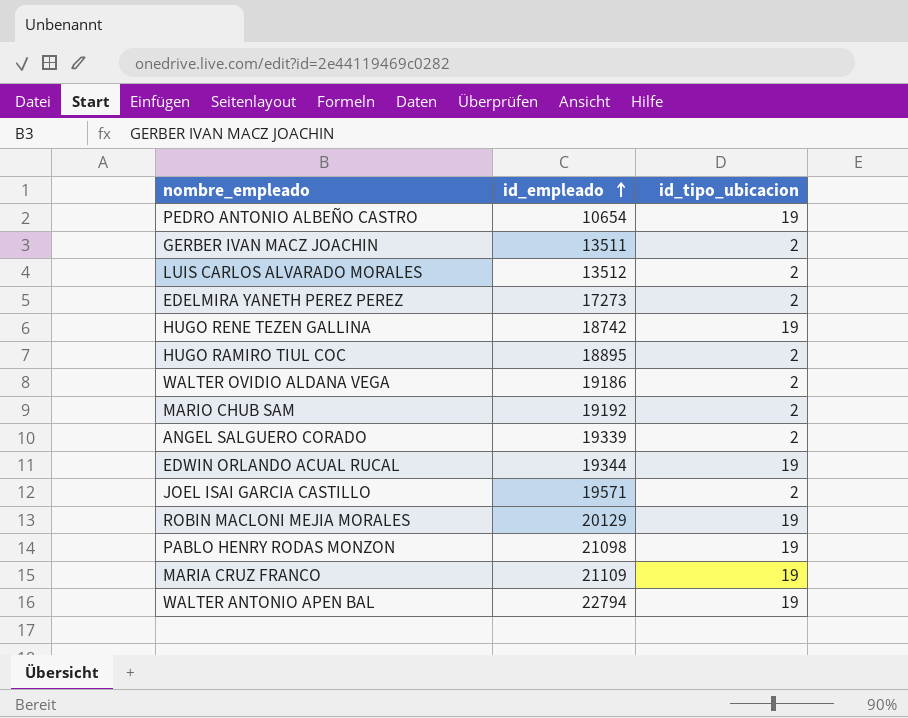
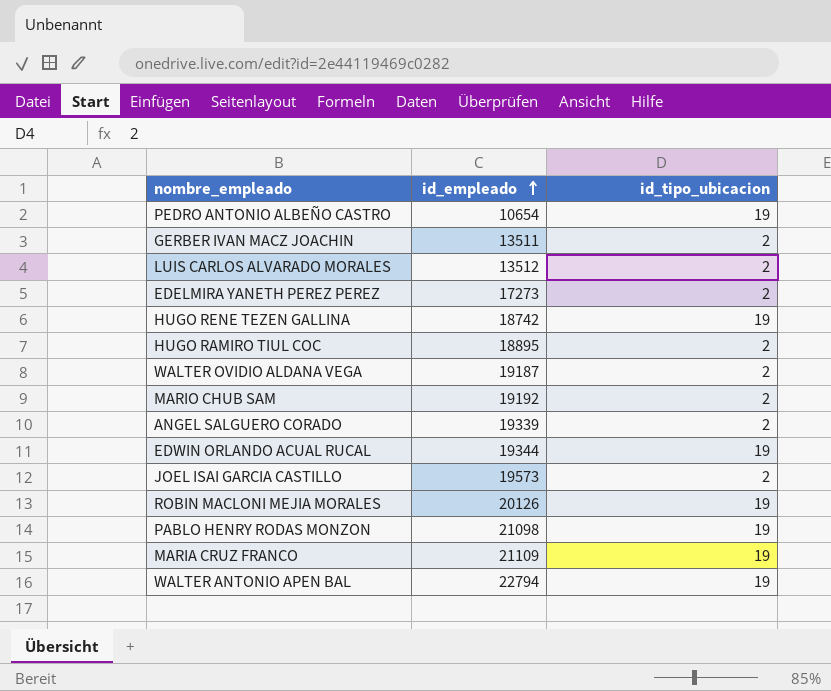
WALTER OVIDIO ALDANA VEGA | id_empleado: 19186 -> 19187
JOEL ISAI GARCIA CASTILLO | id_empleado: 19571 -> 19573
ROBIN MACLONI MEJIA MORALES | id_empleado: 20129 -> 20126

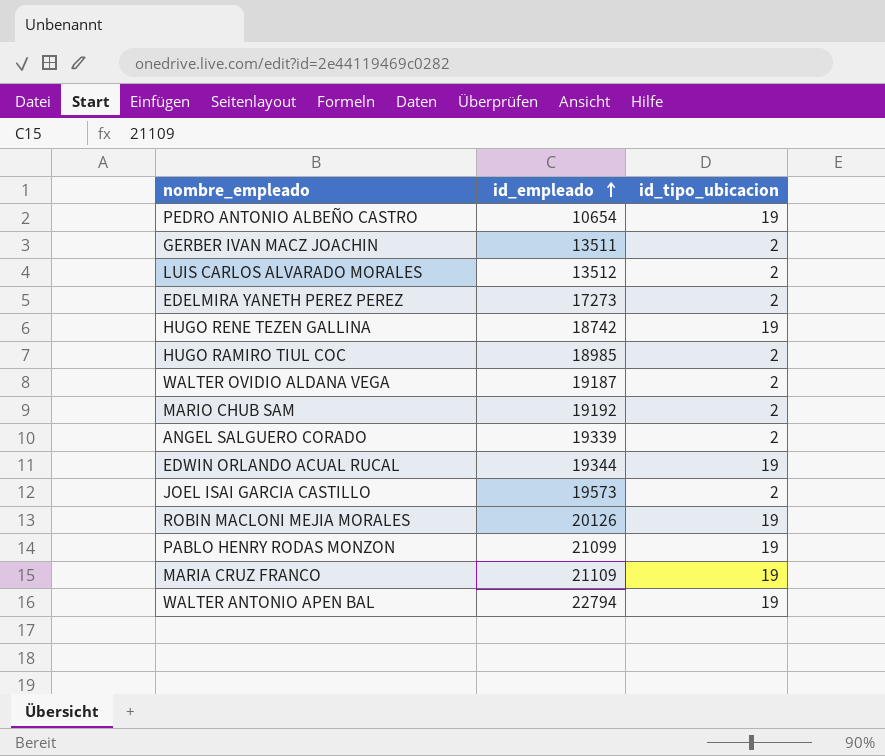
HUGO RAMIRO TIUL COC | id_empleado: 18895 -> 18985
PABLO HENRY RODAS MONZON | id_empleado: 21098 -> 21099

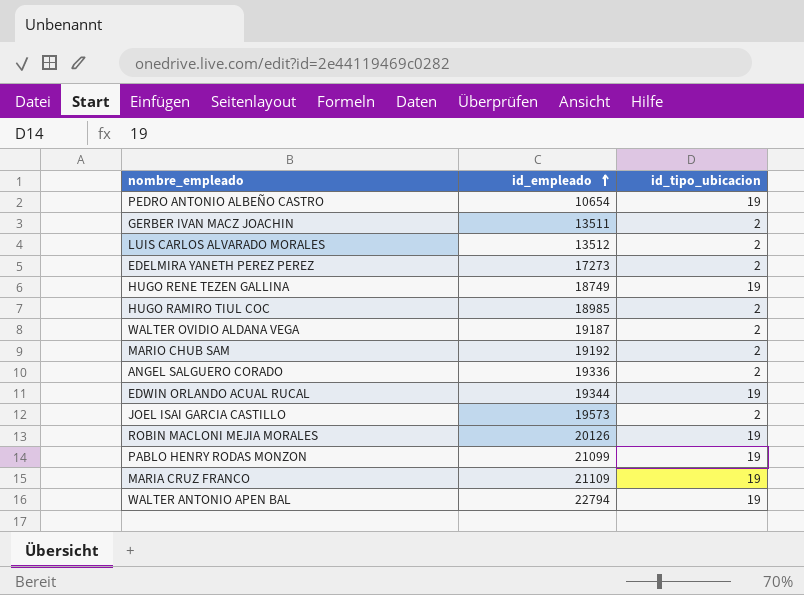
HUGO RENE TEZEN GALLINA | id_empleado: 18742 -> 18749
ANGEL SALGUERO CORADO | id_empleado: 19339 -> 19336

